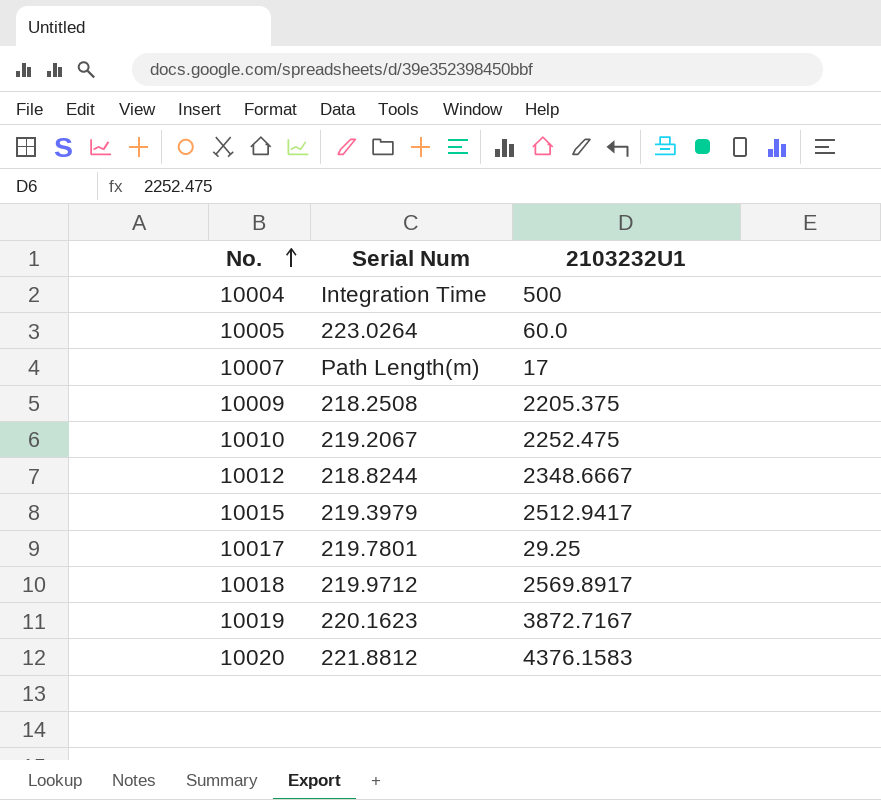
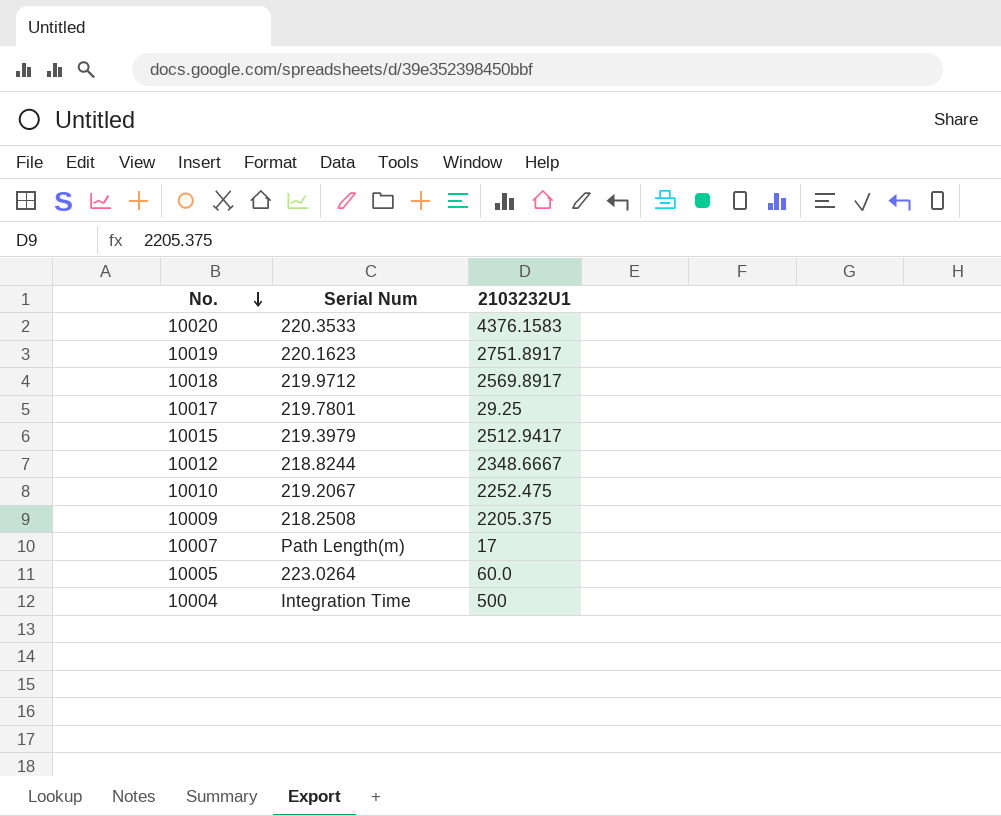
row order: No. ascending -> No. descending
10020 | Serial Num: 221.8812 -> 220.3533
10019 | 2103232U1: 3872.7167 -> 2751.8917

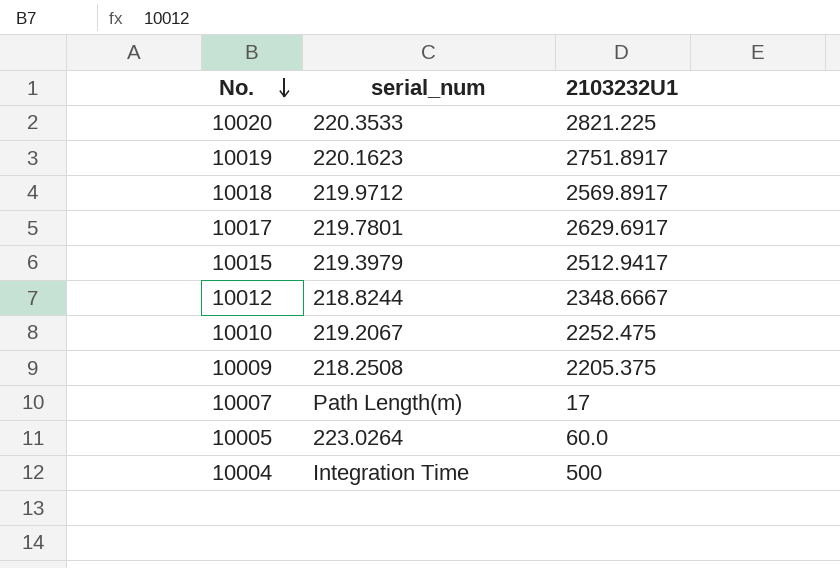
column name: Serial Num -> serial_num
10020 | 2103232U1: 4376.1583 -> 2821.225
10017 | 2103232U1: 29.25 -> 2629.6917

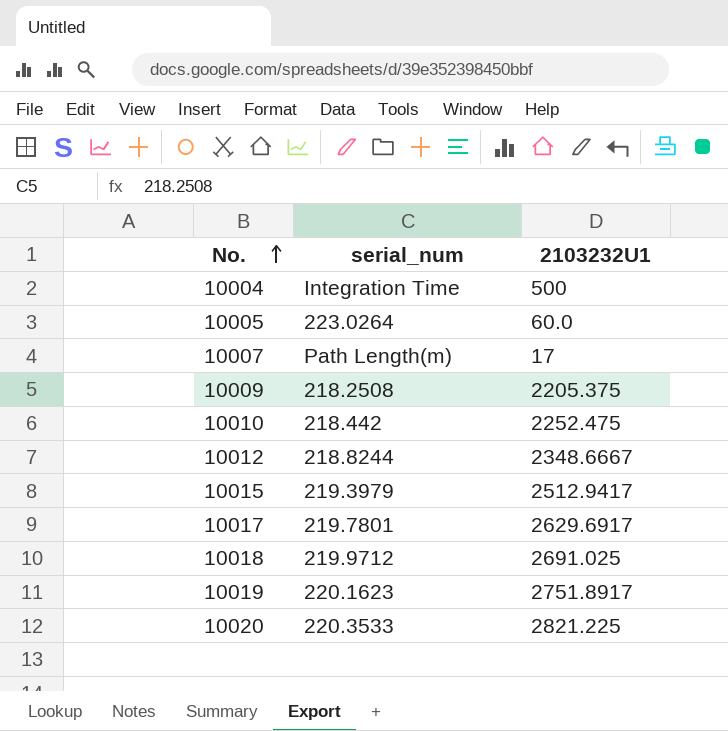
row order: No. descending -> No. ascending
10010 | serial_num: 219.2067 -> 218.442
10018 | 2103232U1: 2569.8917 -> 2691.025

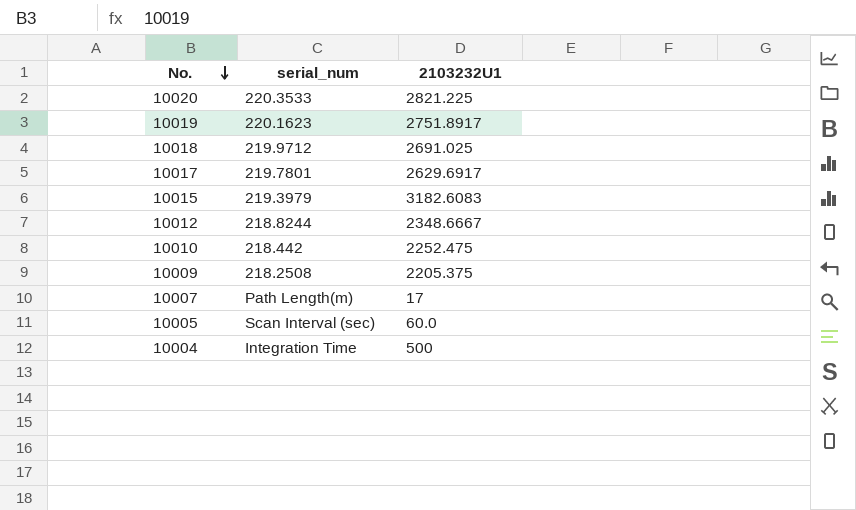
row order: No. ascending -> No. descending
10015 | 2103232U1: 2512.9417 -> 3182.6083
10005 | serial_num: 223.0264 -> Scan Interval (sec)

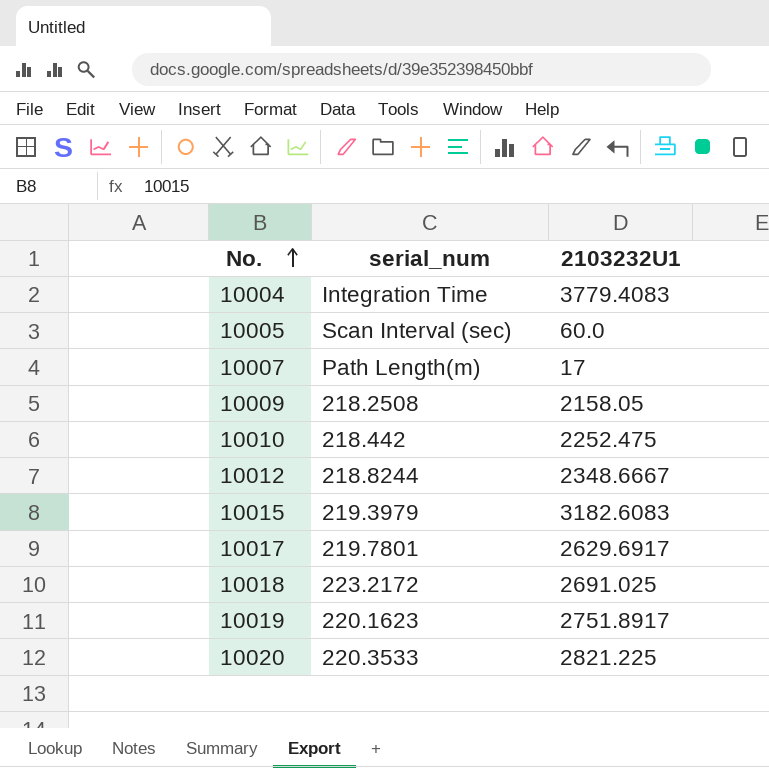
row order: No. descending -> No. ascending
10004 | 2103232U1: 500 -> 3779.4083
10009 | 2103232U1: 2205.375 -> 2158.05
10018 | serial_num: 219.9712 -> 223.2172

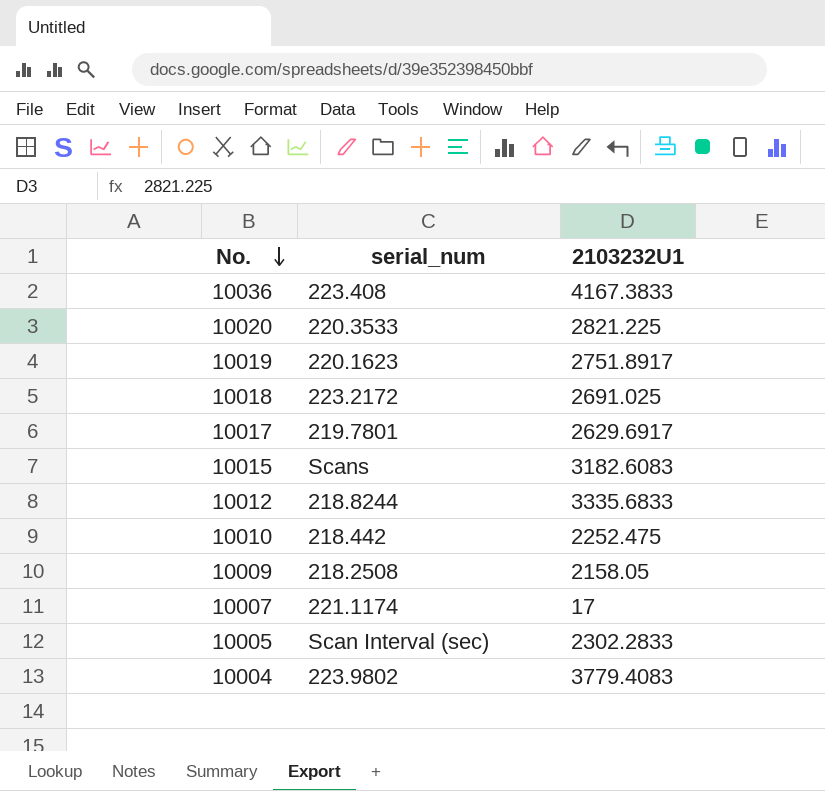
row order: No. ascending -> No. descending
row 10036: none -> 223.408 | 4167.3833
10015 | serial_num: 219.3979 -> Scans
10012 | 2103232U1: 2348.6667 -> 3335.6833
10007 | serial_num: Path Length(m) -> 221.1174
10005 | 2103232U1: 60.0 -> 2302.2833
10004 | serial_num: Integration Time -> 223.9802

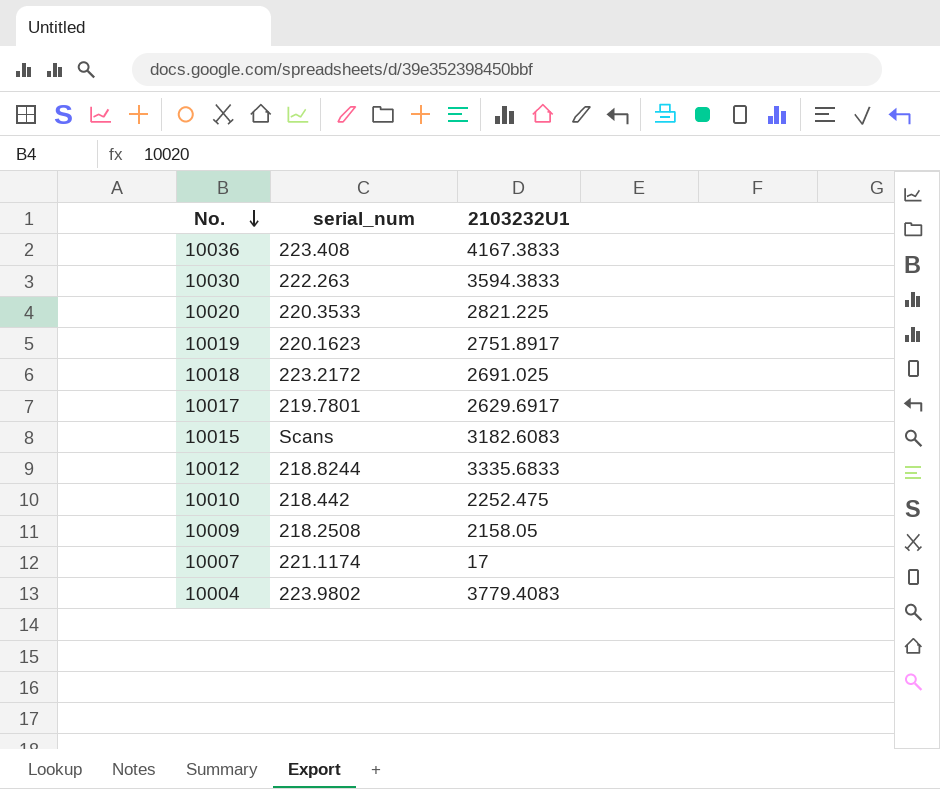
row 10005: Scan Interval (sec) | 2302.2833 -> none
row 10030: none -> 222.263 | 3594.3833

